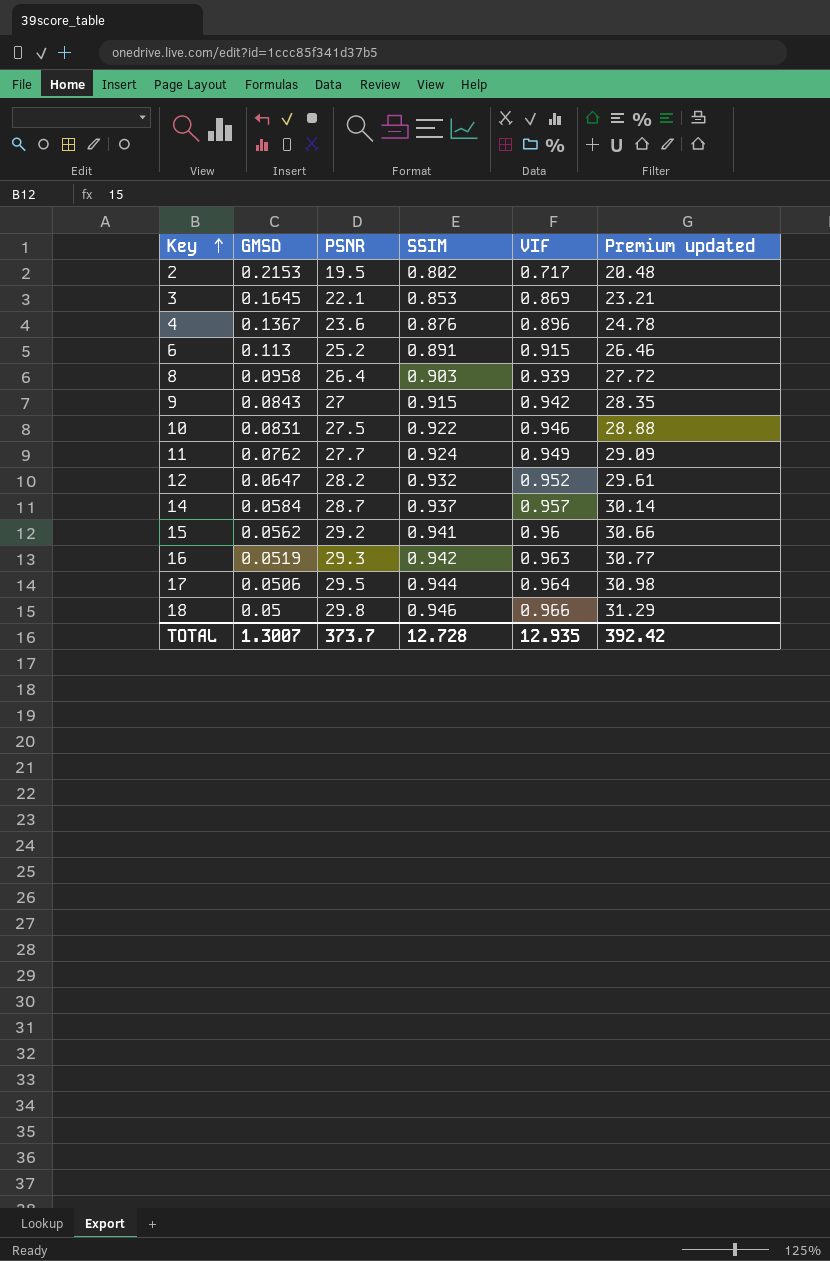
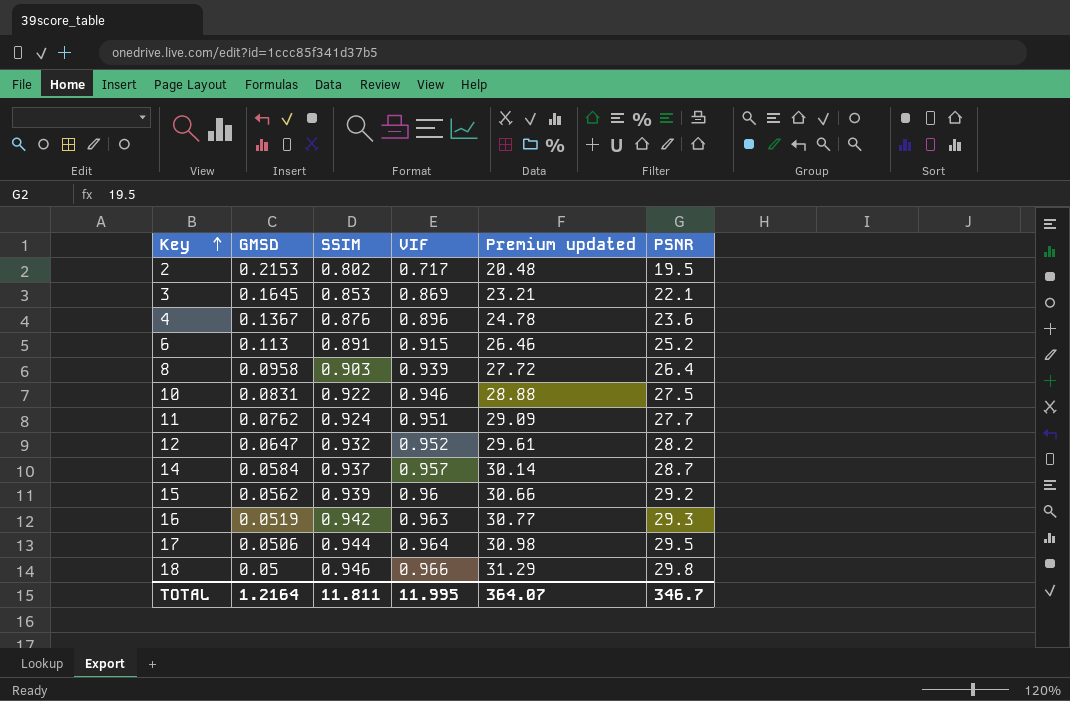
column PSNR | position: 3 -> 6
row 9: 0.0843 | 27 | 0.915 | 0.942 | 28.35 -> none
11 | VIF: 0.949 -> 0.951
15 | SSIM: 0.941 -> 0.939
TOTAL | GMSD: 1.3007 -> 1.2164
TOTAL | SSIM: 12.728 -> 11.811
TOTAL | VIF: 12.935 -> 11.995
TOTAL | Premium updated: 392.42 -> 364.07
TOTAL | PSNR: 373.7 -> 346.7

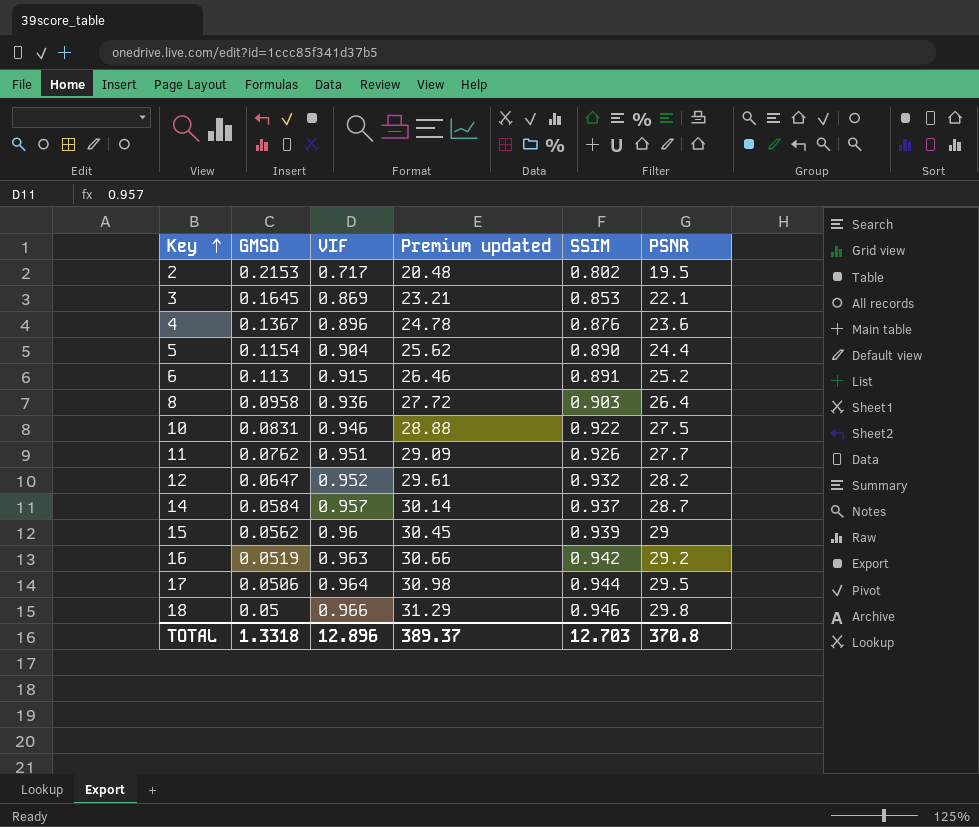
column SSIM | position: 3 -> 5
row 5: none -> 0.1154 | 0.904 | 25.62 | 0.890 | 24.4
8 | VIF: 0.939 -> 0.936
11 | SSIM: 0.924 -> 0.926
15 | Premium updated: 30.66 -> 30.45
15 | PSNR: 29.2 -> 29
16 | Premium updated: 30.77 -> 30.66
16 | PSNR: 29.3 -> 29.2
TOTAL | GMSD: 1.2164 -> 1.3318
TOTAL | VIF: 11.995 -> 12.896
TOTAL | Premium updated: 364.07 -> 389.37
TOTAL | SSIM: 11.811 -> 12.703
TOTAL | PSNR: 346.7 -> 370.8

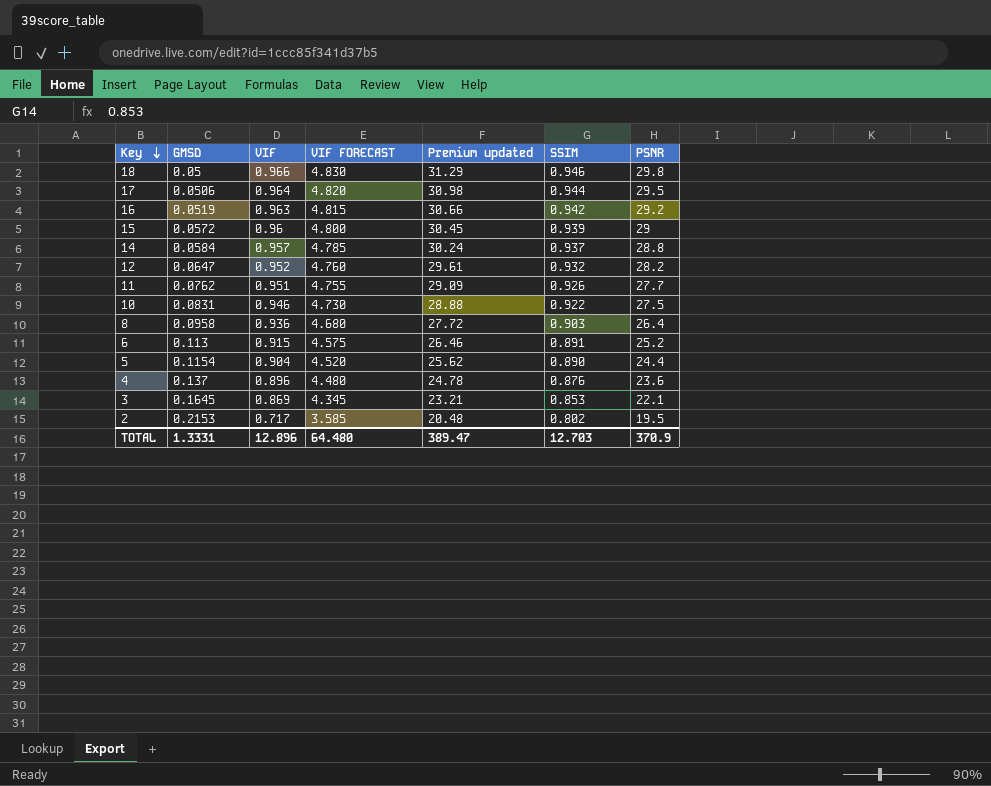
row order: Key ascending -> Key descending
column VIF FORECAST | formula: none -> [VIF] * 5
15 | GMSD: 0.0562 -> 0.0572
14 | Premium updated: 30.14 -> 30.24
14 | PSNR: 28.7 -> 28.8
4 | GMSD: 0.1367 -> 0.137
TOTAL | GMSD: 1.3318 -> 1.3331
TOTAL | Premium updated: 389.37 -> 389.47
TOTAL | PSNR: 370.8 -> 370.9

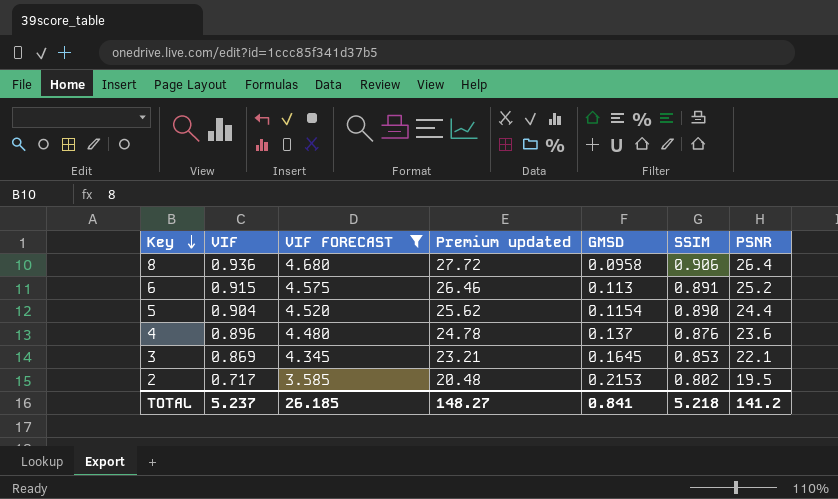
filter: none -> VIF FORECAST <= 4.680
column GMSD | position: 2 -> 5
8 | SSIM: 0.903 -> 0.906
TOTAL | VIF: 12.896 -> 5.237
TOTAL | VIF FORECAST: 64.480 -> 26.185
TOTAL | Premium updated: 389.47 -> 148.27
TOTAL | GMSD: 1.3331 -> 0.841
TOTAL | SSIM: 12.703 -> 5.218
TOTAL | PSNR: 370.9 -> 141.2

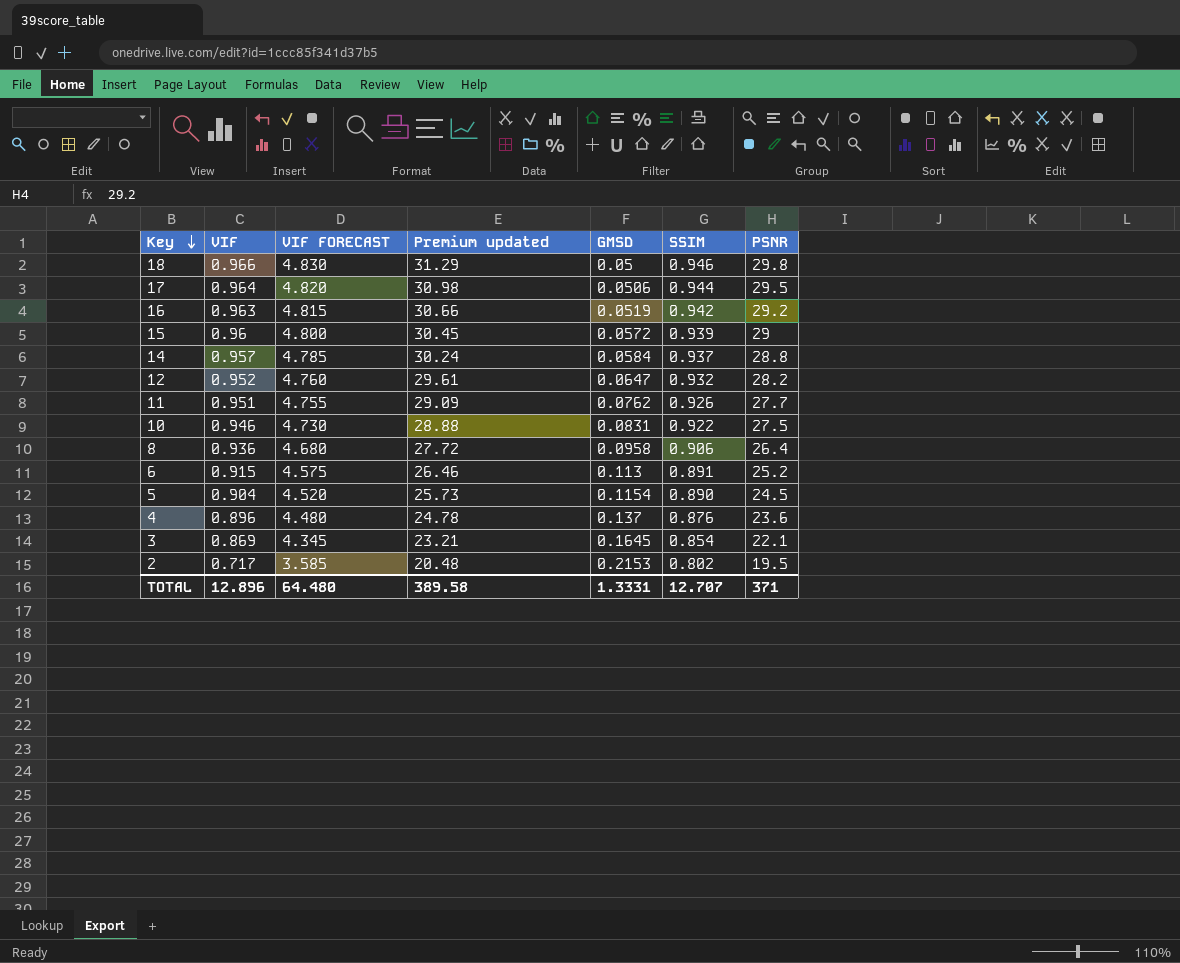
filter: VIF FORECAST <= 4.680 -> none
5 | Premium updated: 25.62 -> 25.73
5 | PSNR: 24.4 -> 24.5
3 | SSIM: 0.853 -> 0.854
TOTAL | VIF: 5.237 -> 12.896
TOTAL | VIF FORECAST: 26.185 -> 64.480
TOTAL | Premium updated: 148.27 -> 389.58
TOTAL | GMSD: 0.841 -> 1.3331
TOTAL | SSIM: 5.218 -> 12.707
TOTAL | PSNR: 141.2 -> 371

